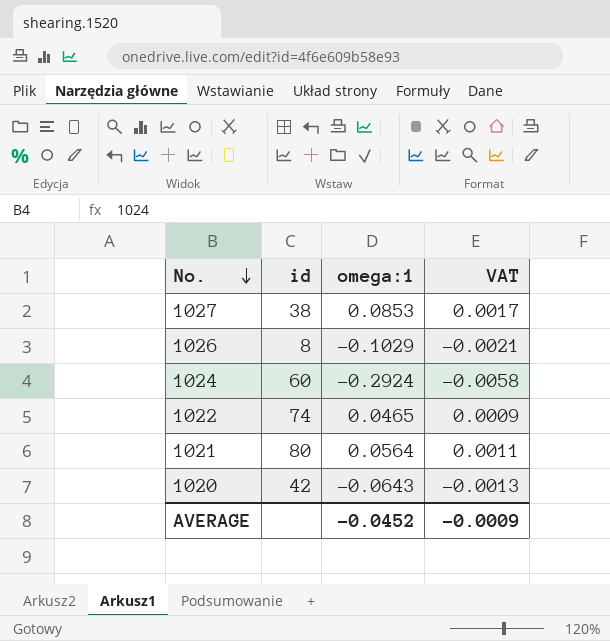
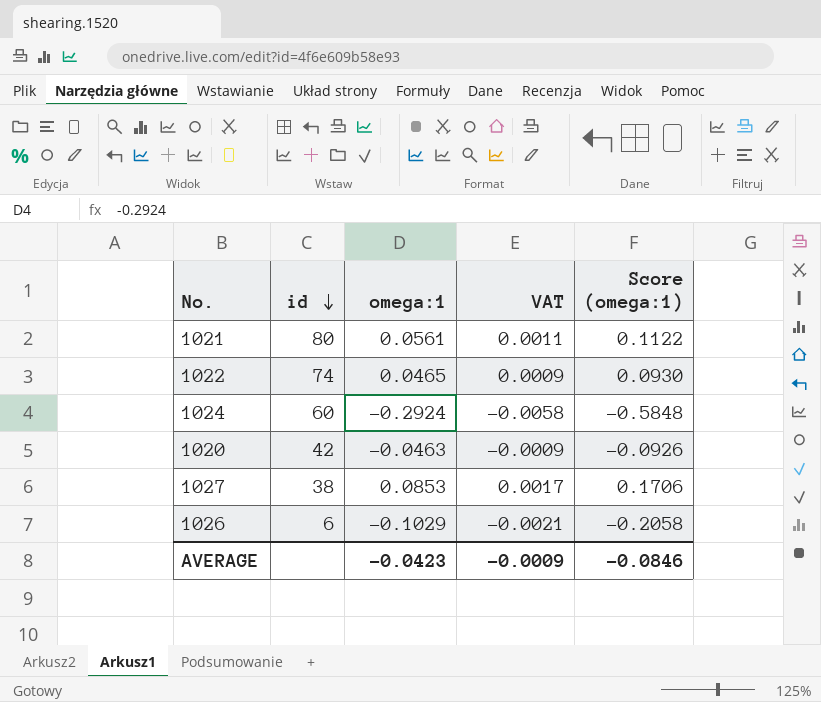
row order: No. descending -> id descending
column Score (omega:1) | formula: none -> [omega:1] * 2
1021 | omega:1: 0.0564 -> 0.0561
1020 | omega:1: -0.0643 -> -0.0463
1020 | VAT: -0.0013 -> -0.0009
1026 | id: 8 -> 6
AVERAGE | omega:1: -0.0452 -> -0.0423

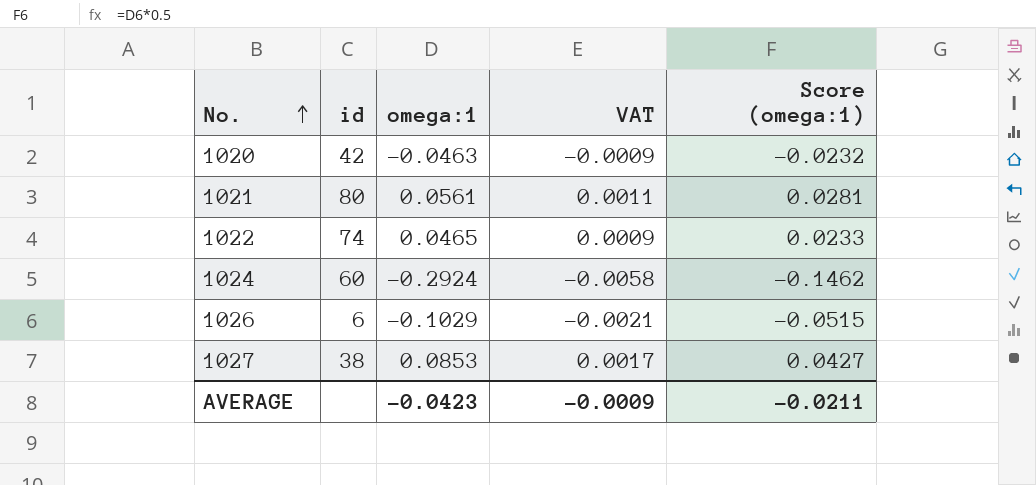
row order: id descending -> No. ascending
column Score (omega:1) | formula: [omega:1] * 2 -> [omega:1] * 0.5
AVERAGE | Score (omega:1): -0.0846 -> -0.0211

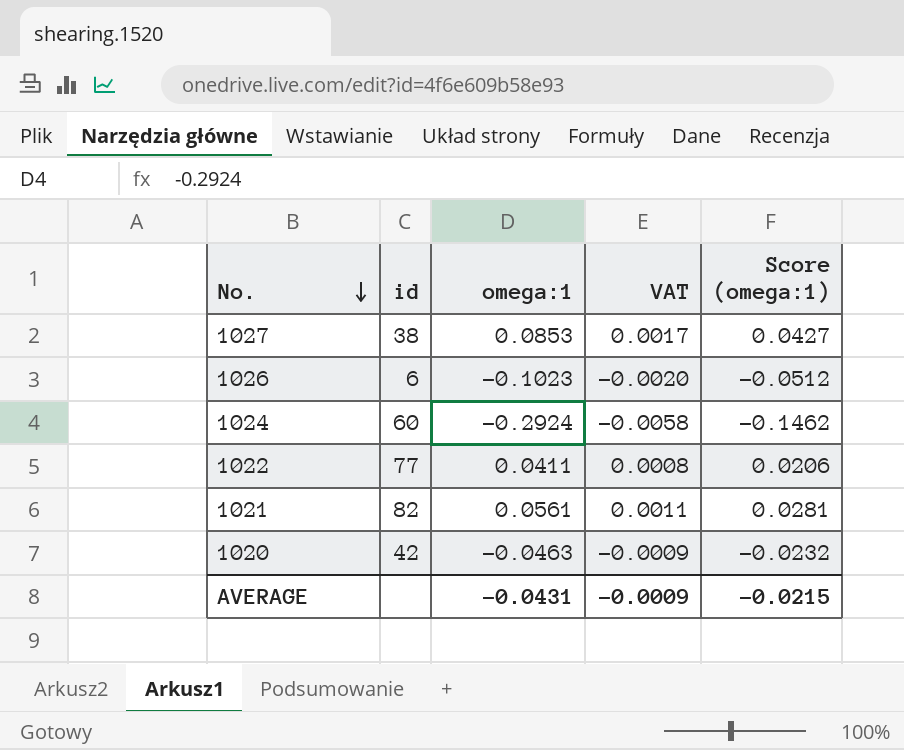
row order: No. ascending -> No. descending
1026 | omega:1: -0.1029 -> -0.1023
1026 | VAT: -0.0021 -> -0.0020
1026 | Score (omega:1): -0.0515 -> -0.0512
1022 | id: 74 -> 77
1022 | omega:1: 0.0465 -> 0.0411
1022 | VAT: 0.0009 -> 0.0008
1022 | Score (omega:1): 0.0233 -> 0.0206
1021 | id: 80 -> 82
AVERAGE | omega:1: -0.0423 -> -0.0431
AVERAGE | Score (omega:1): -0.0211 -> -0.0215

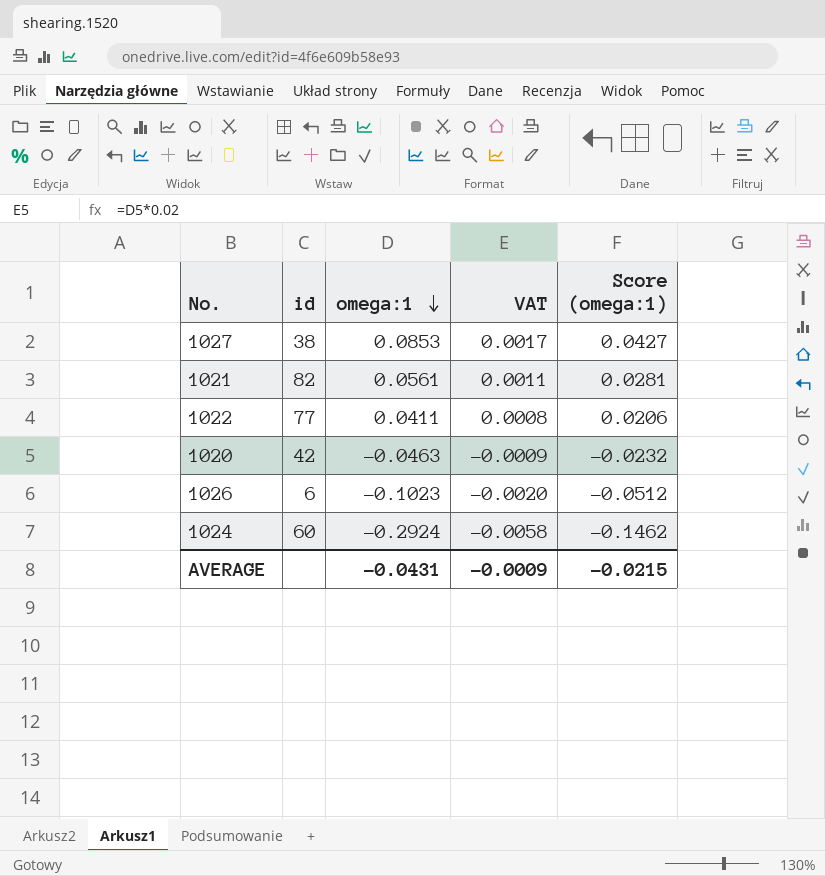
row order: No. descending -> omega:1 descending

